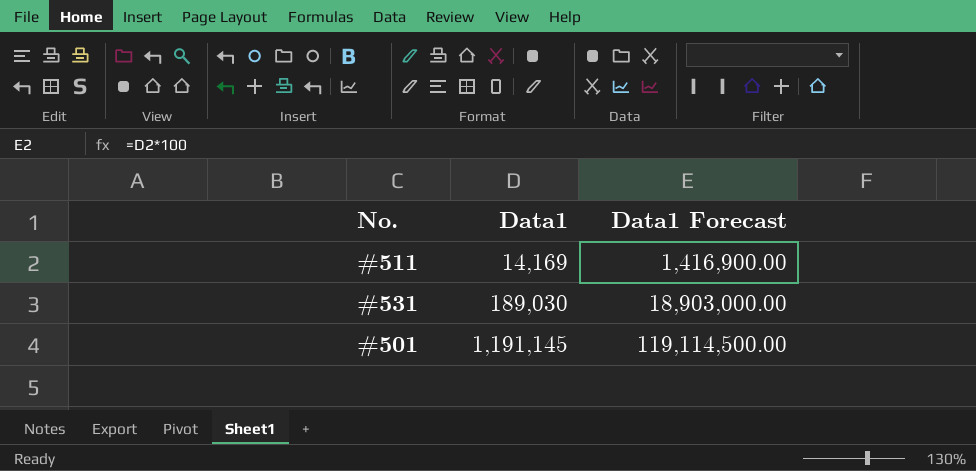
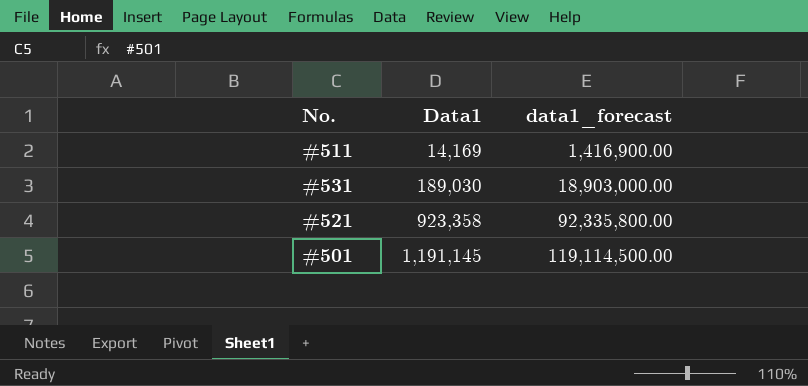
column name: Data1 Forecast -> data1_forecast
row #521: none -> 923,358 | 92,335,800.00

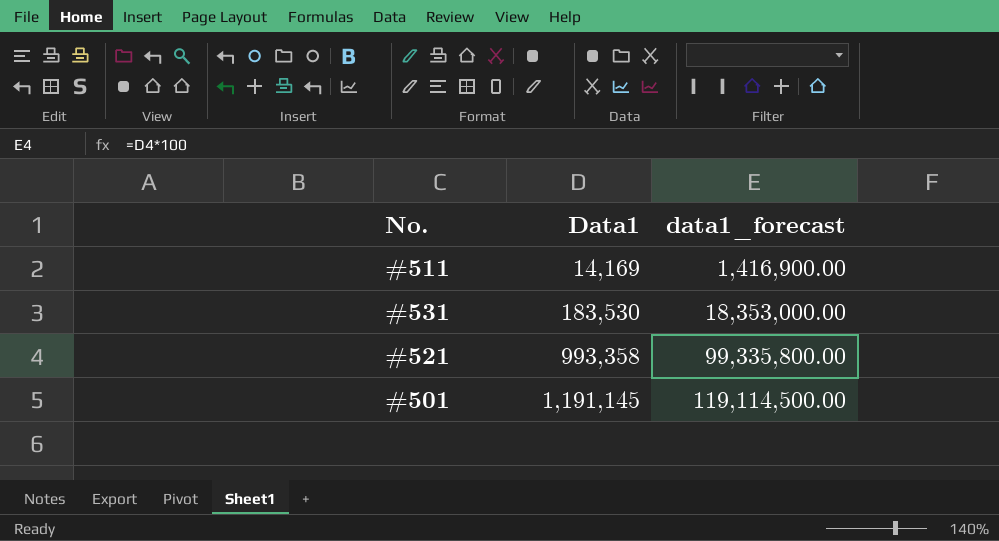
#531 | Data1: 189,030 -> 183,530
#531 | data1_forecast: 18,903,000.00 -> 18,353,000.00
#521 | Data1: 923,358 -> 993,358
#521 | data1_forecast: 92,335,800.00 -> 99,335,800.00

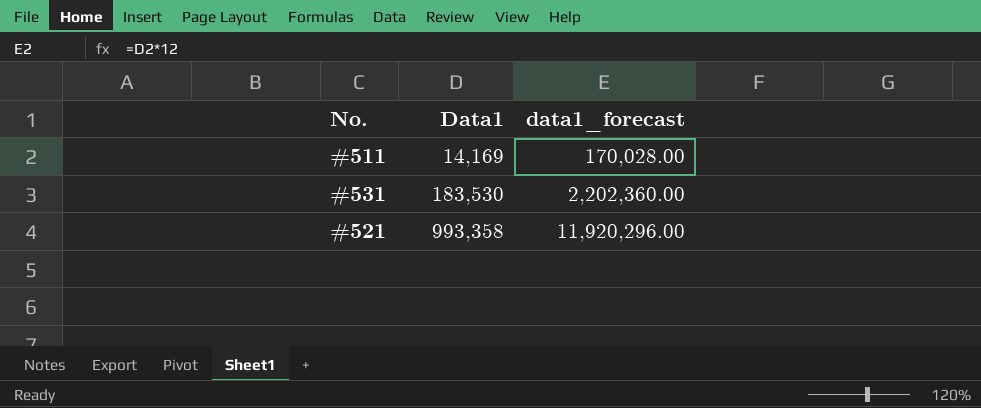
column data1_forecast | formula: [Data1] * 100 -> [Data1] * 12
row #501: 1,191,145 | 119,114,500.00 -> none

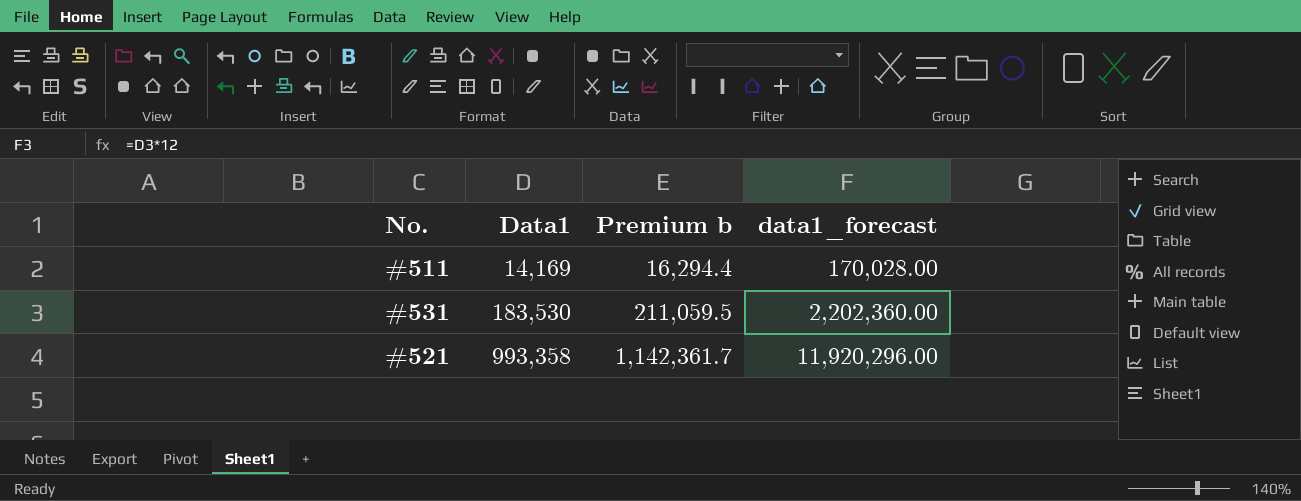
column Premium b | formula: none -> [Data1] * 1.15

